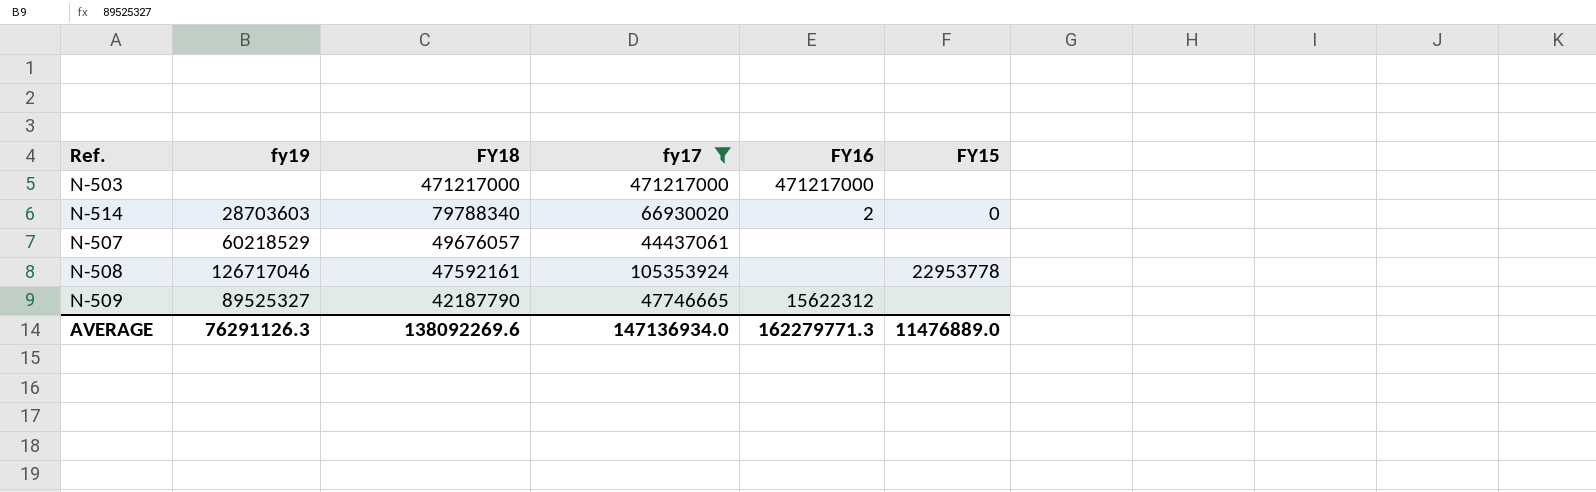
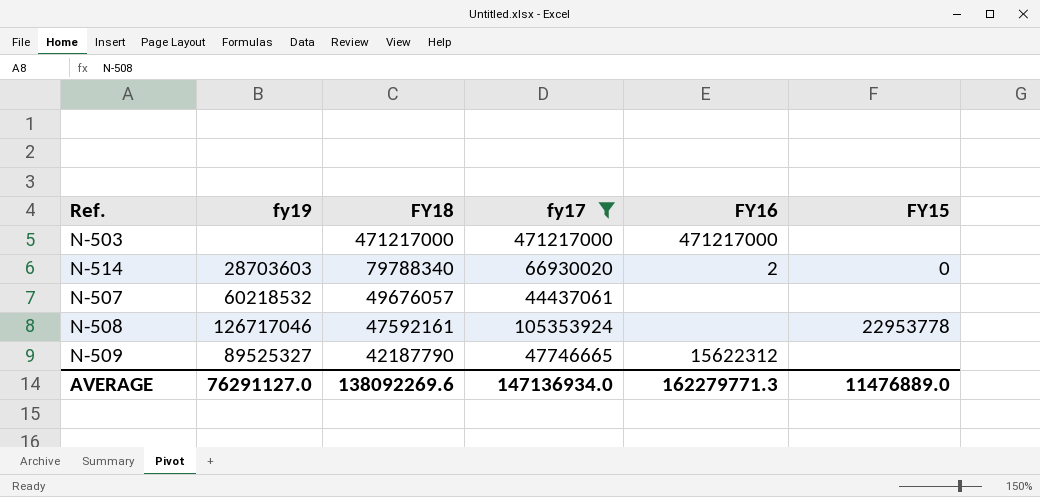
N-507 | fy19: 60218529 -> 60218532
AVERAGE | fy19: 76291126.3 -> 76291127.0

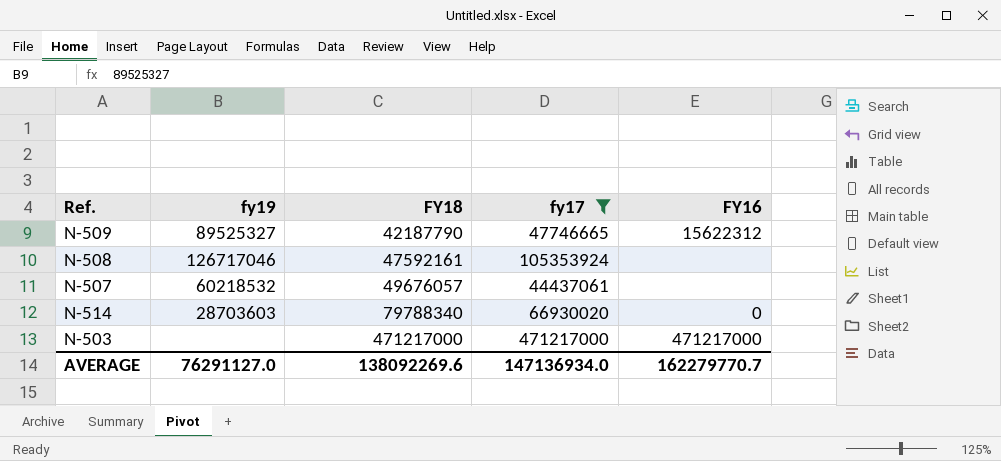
row order: FY18 descending -> FY18 ascending
column FY15 | position: 6 -> none
N-514 | FY16: 2 -> 0
AVERAGE | FY16: 162279771.3 -> 162279770.7

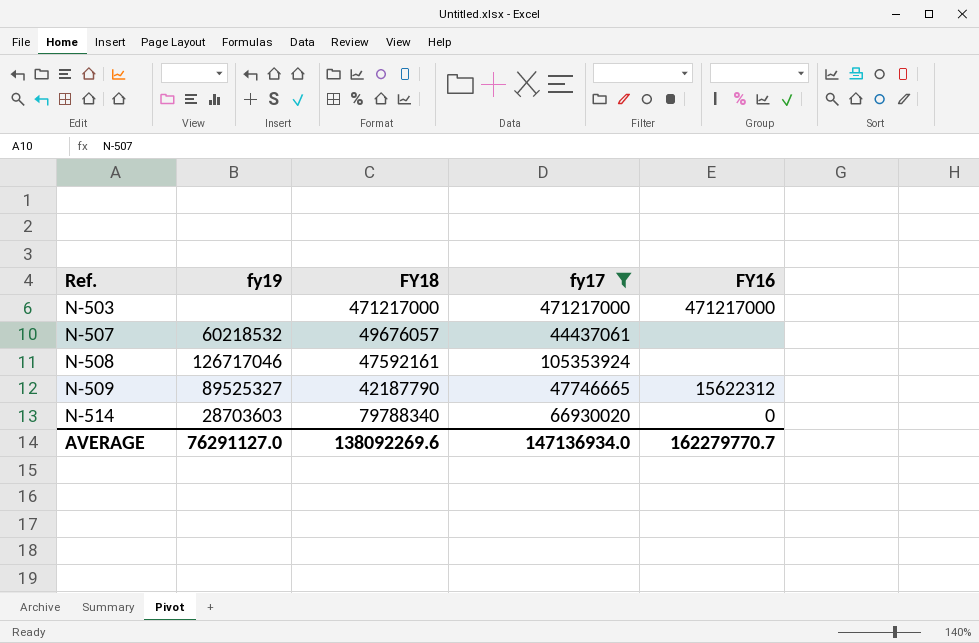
row order: FY18 ascending -> Ref. ascending

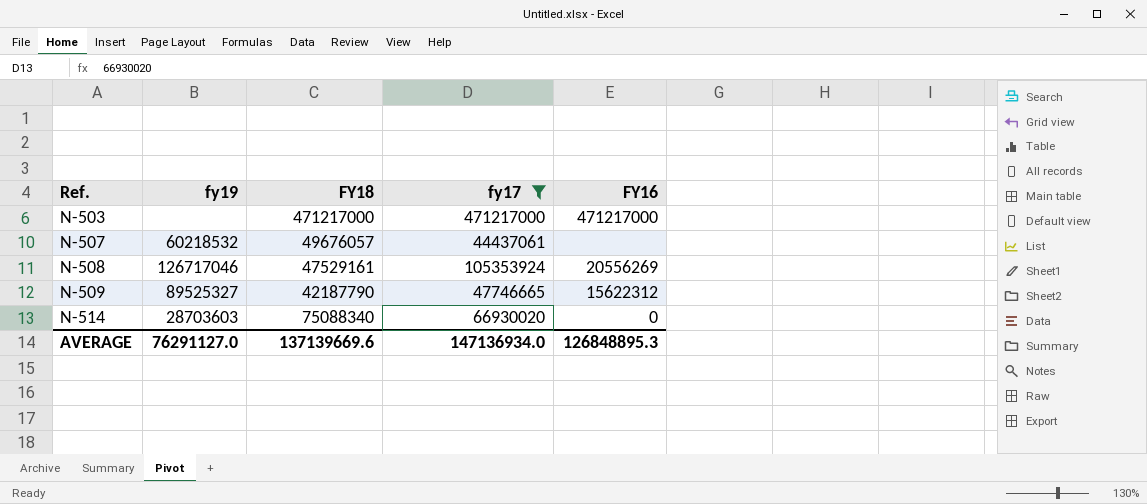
N-508 | FY18: 47592161 -> 47529161
N-508 | FY16: none -> 20556269
N-514 | FY18: 79788340 -> 75088340
AVERAGE | FY18: 138092269.6 -> 137139669.6
AVERAGE | FY16: 162279770.7 -> 126848895.3

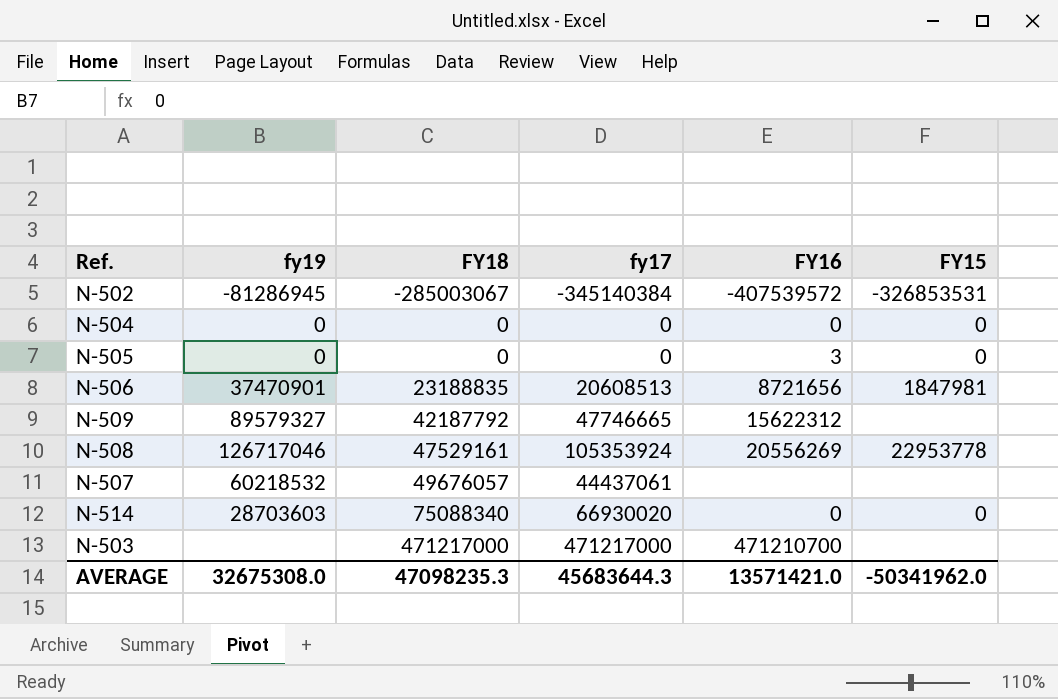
filter: fy17 >= 44437061 -> none
row order: Ref. ascending -> FY18 ascending
column FY15 | position: none -> 6
N-509 | fy19: 89525327 -> 89579327
N-509 | FY18: 42187790 -> 42187792
N-503 | FY16: 471217000 -> 471210700
AVERAGE | fy19: 76291127.0 -> 32675308.0
AVERAGE | FY18: 137139669.6 -> 47098235.3
AVERAGE | fy17: 147136934.0 -> 45683644.3
AVERAGE | FY16: 126848895.3 -> 13571421.0

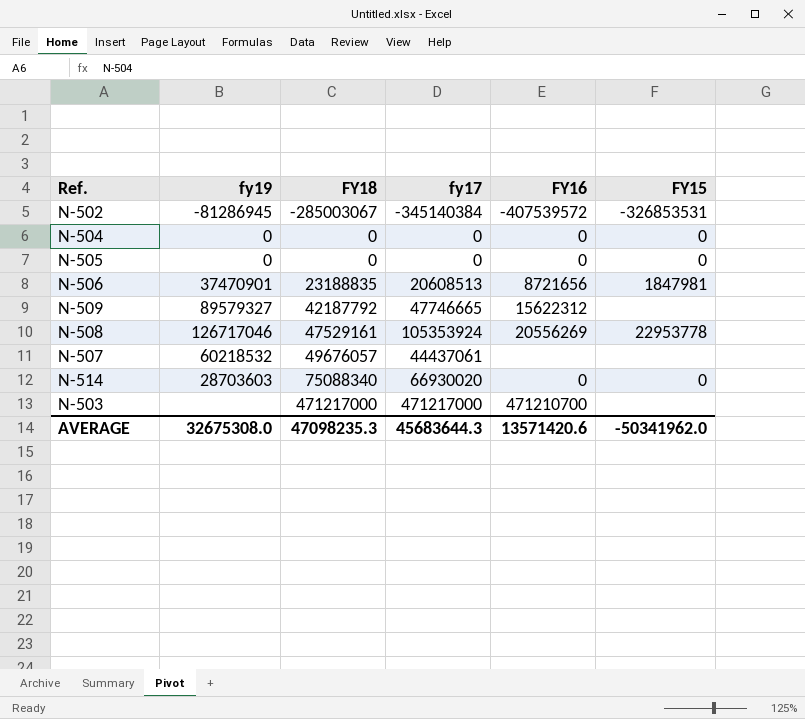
N-505 | FY16: 3 -> 0
AVERAGE | FY16: 13571421.0 -> 13571420.6

